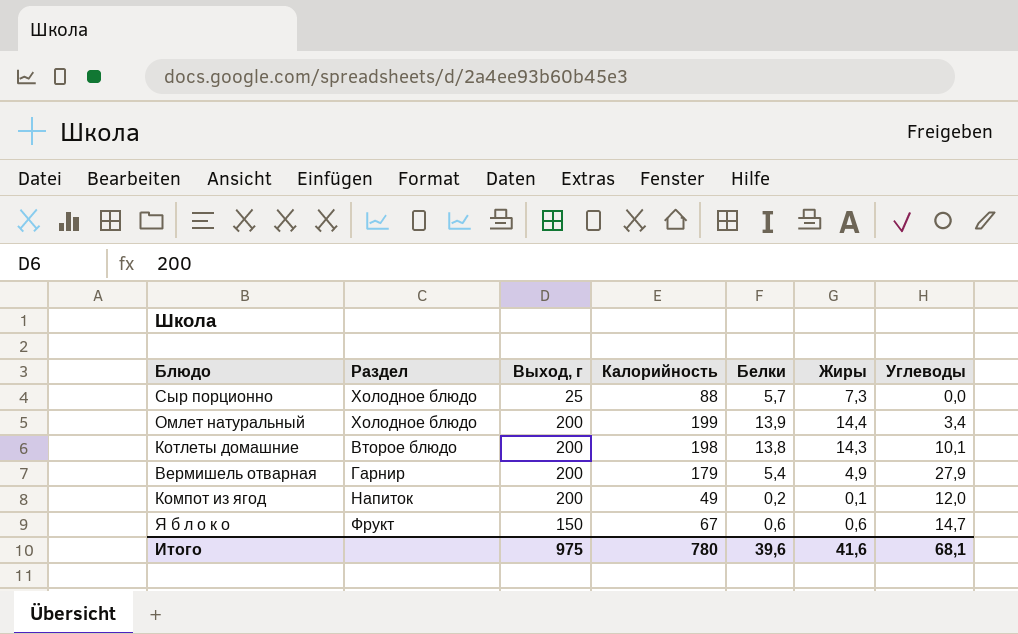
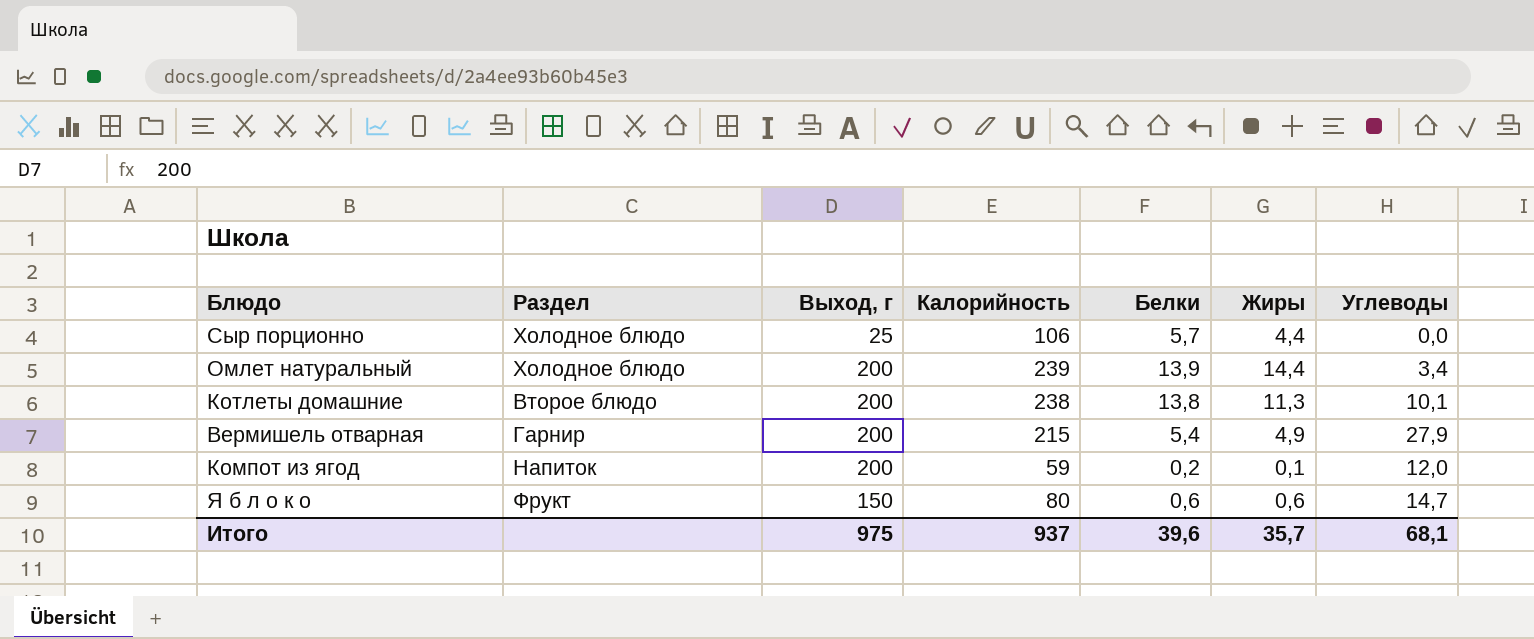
Сыр порционно | Калорийность: 88 -> 106
Сыр порционно | Жиры: 7,3 -> 4,4
Омлет натуральный | Калорийность: 199 -> 239
Котлеты домашние | Калорийность: 198 -> 238
Котлеты домашние | Жиры: 14,3 -> 11,3
Вермишель отварная | Калорийность: 179 -> 215
Компот из ягод | Калорийность: 49 -> 59
Я б л о к о | Калорийность: 67 -> 80
Итого | Калорийность: 780 -> 937
Итого | Жиры: 41,6 -> 35,7

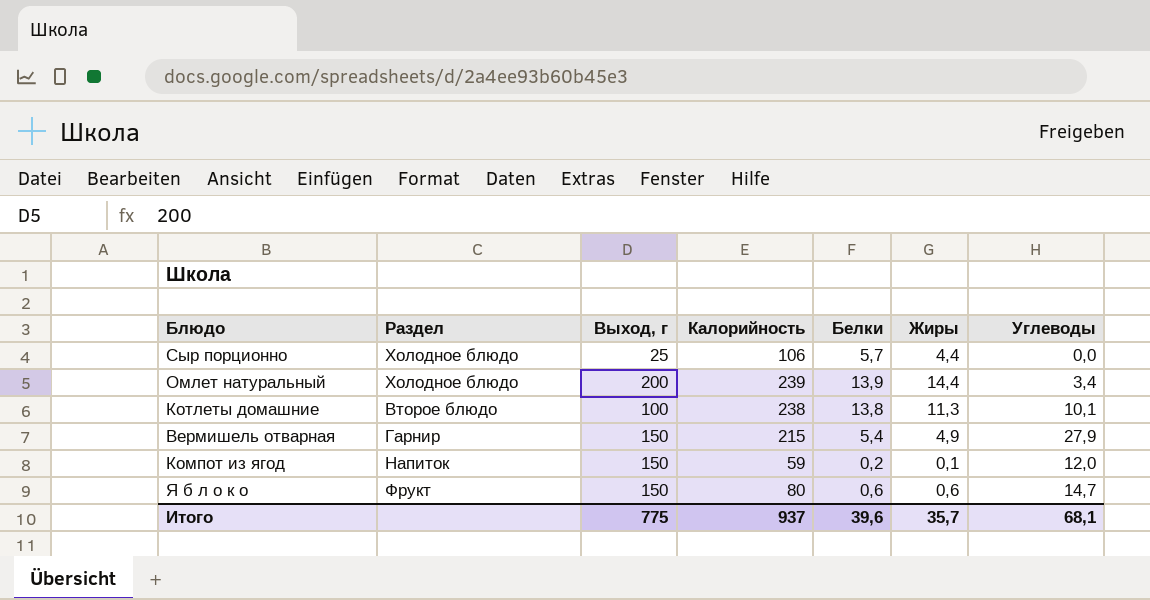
Котлеты домашние | Выход, г: 200 -> 100
Вермишель отварная | Выход, г: 200 -> 150
Компот из ягод | Выход, г: 200 -> 150
Итого | Выход, г: 975 -> 775

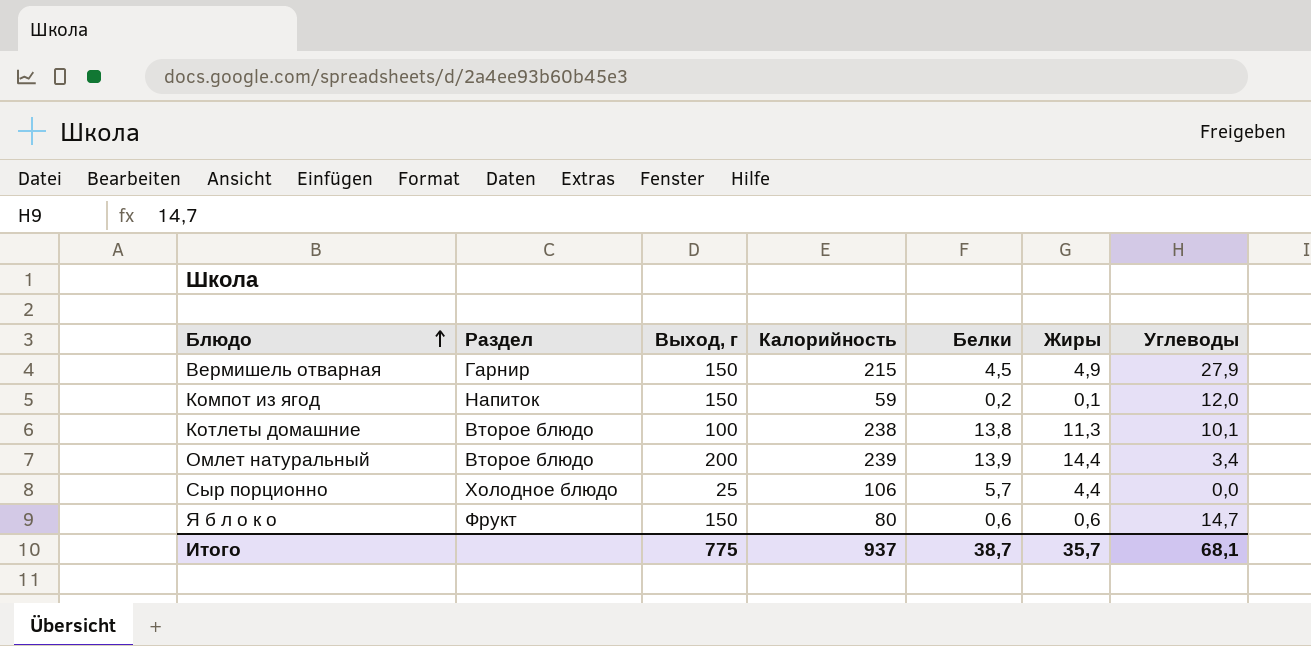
row order: none -> Блюдо ascending
Вермишель отварная | Белки: 5,4 -> 4,5
Омлет натуральный | Раздел: Холодное блюдо -> Второе блюдо
Итого | Белки: 39,6 -> 38,7

